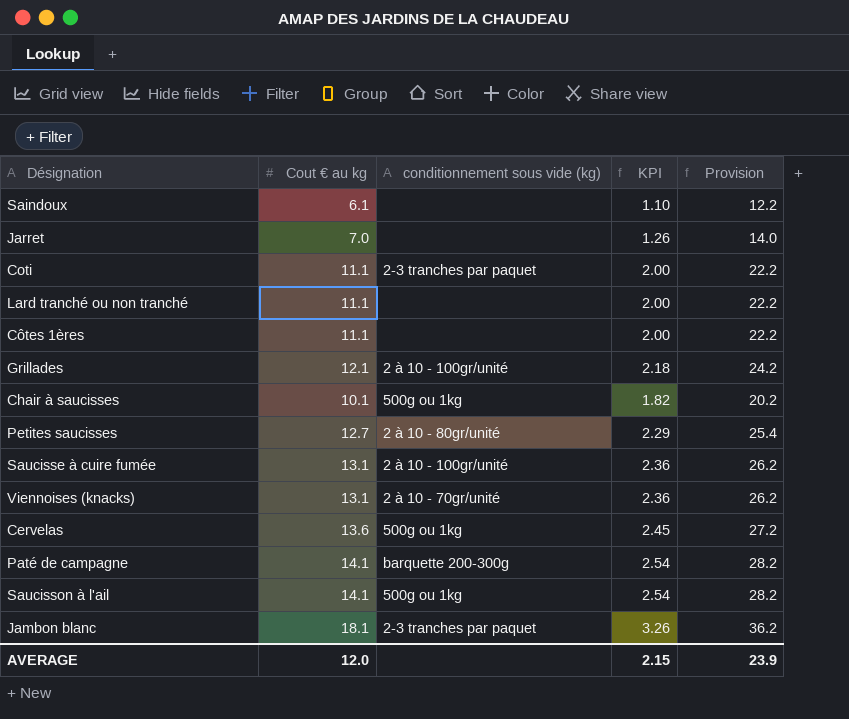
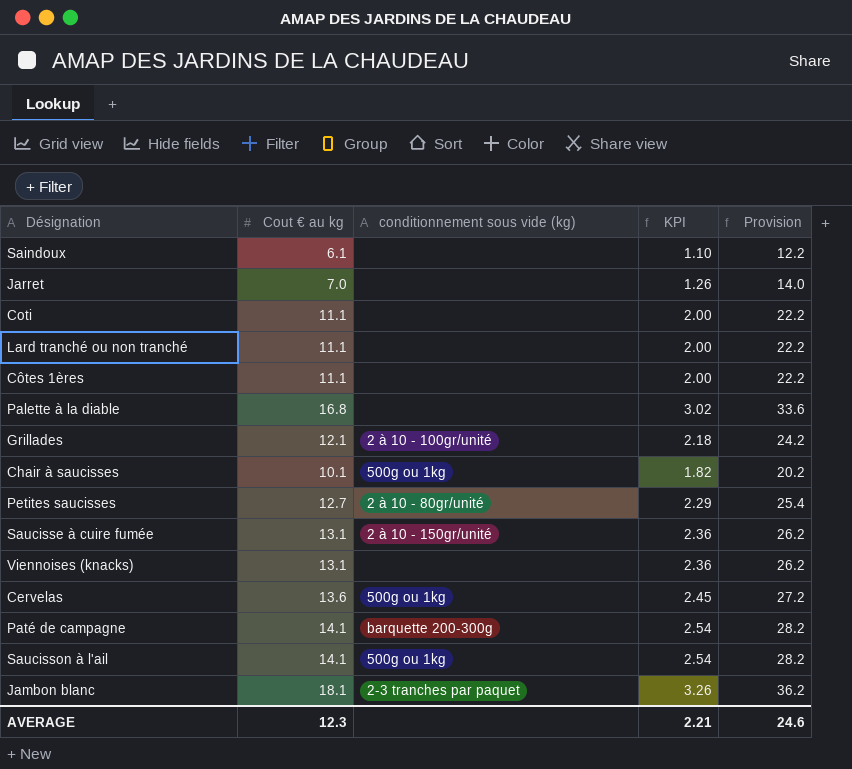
Coti | conditionnement sous vide (kg): 2-3 tranches par paquet -> none
row Palette à la diable: none -> 16.8 | none | 3.02 | 33.6
Saucisse à cuire fumée | conditionnement sous vide (kg): 2 à 10 - 100gr/unité -> 2 à 10 - 150gr/unité
Viennoises (knacks) | conditionnement sous vide (kg): 2 à 10 - 70gr/unité -> none
AVERAGE | Cout € au kg: 12.0 -> 12.3
AVERAGE | KPI: 2.15 -> 2.21
AVERAGE | Provision: 23.9 -> 24.6

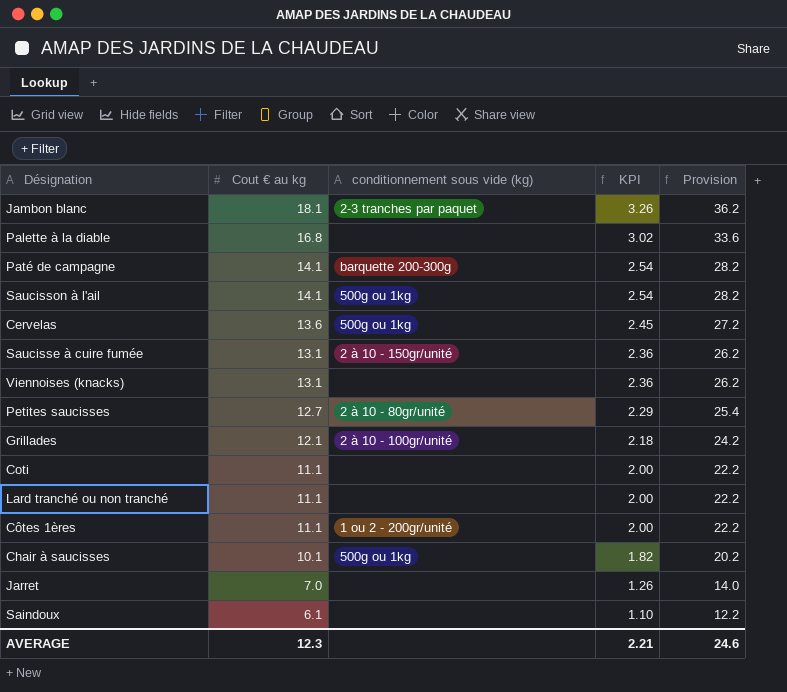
row order: none -> Cout € au kg descending
Côtes 1ères | conditionnement sous vide (kg): none -> 1 ou 2 - 200gr/unité

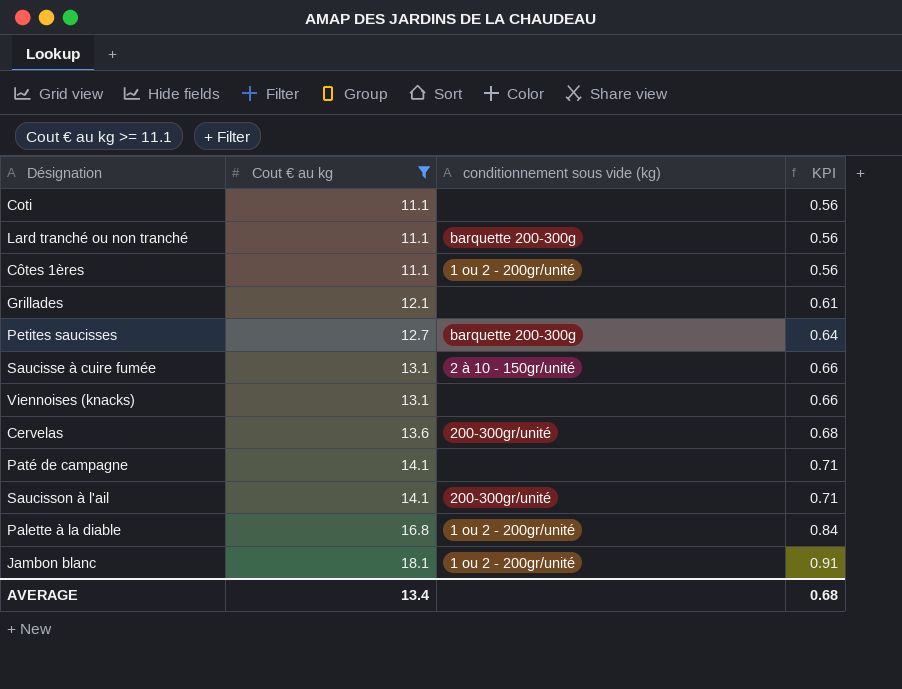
filter: none -> Cout € au kg >= 11.1
row order: Cout € au kg descending -> Cout € au kg ascending
column Provision | formula: [Cout € au kg] * 2 -> none
column KPI | formula: [Cout € au kg] * 0.18 -> [Cout € au kg] * 0.05
Lard tranché ou non tranché | conditionnement sous vide (kg): none -> barquette 200-300g
Grillades | conditionnement sous vide (kg): 2 à 10 - 100gr/unité -> none
Petites saucisses | conditionnement sous vide (kg): 2 à 10 - 80gr/unité -> barquette 200-300g
Cervelas | conditionnement sous vide (kg): 500g ou 1kg -> 200-300gr/unité
Paté de campagne | conditionnement sous vide (kg): barquette 200-300g -> none
Saucisson à l'ail | conditionnement sous vide (kg): 500g ou 1kg -> 200-300gr/unité
Palette à la diable | conditionnement sous vide (kg): none -> 1 ou 2 - 200gr/unité
Jambon blanc | conditionnement sous vide (kg): 2-3 tranches par paquet -> 1 ou 2 - 200gr/unité
AVERAGE | Cout € au kg: 12.3 -> 13.4
AVERAGE | KPI: 2.21 -> 0.68

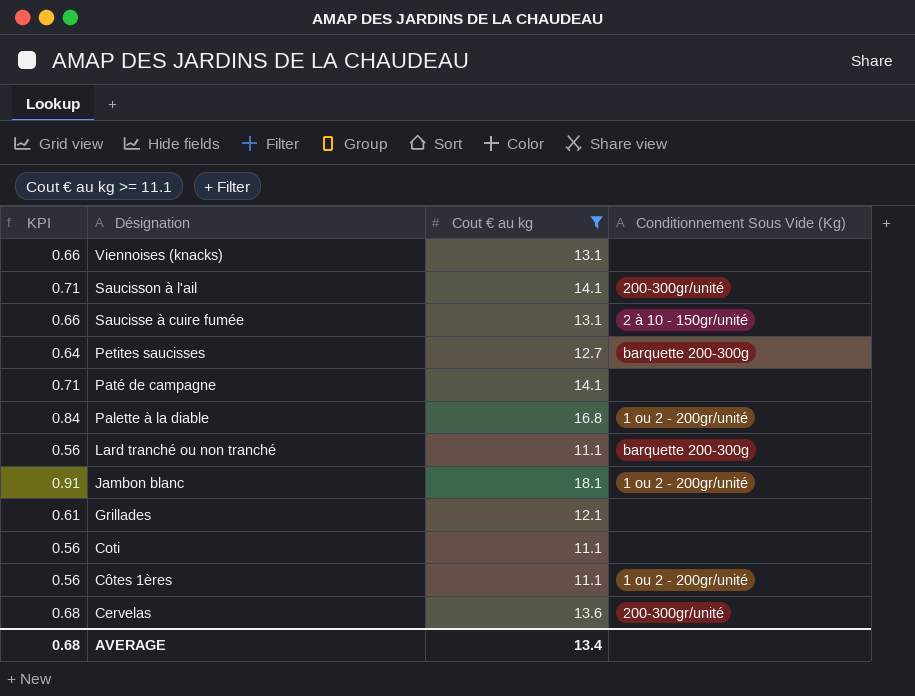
row order: Cout € au kg ascending -> Désignation descending
column KPI | position: 4 -> 1
column name: conditionnement sous vide (kg) -> Conditionnement Sous Vide (Kg)

